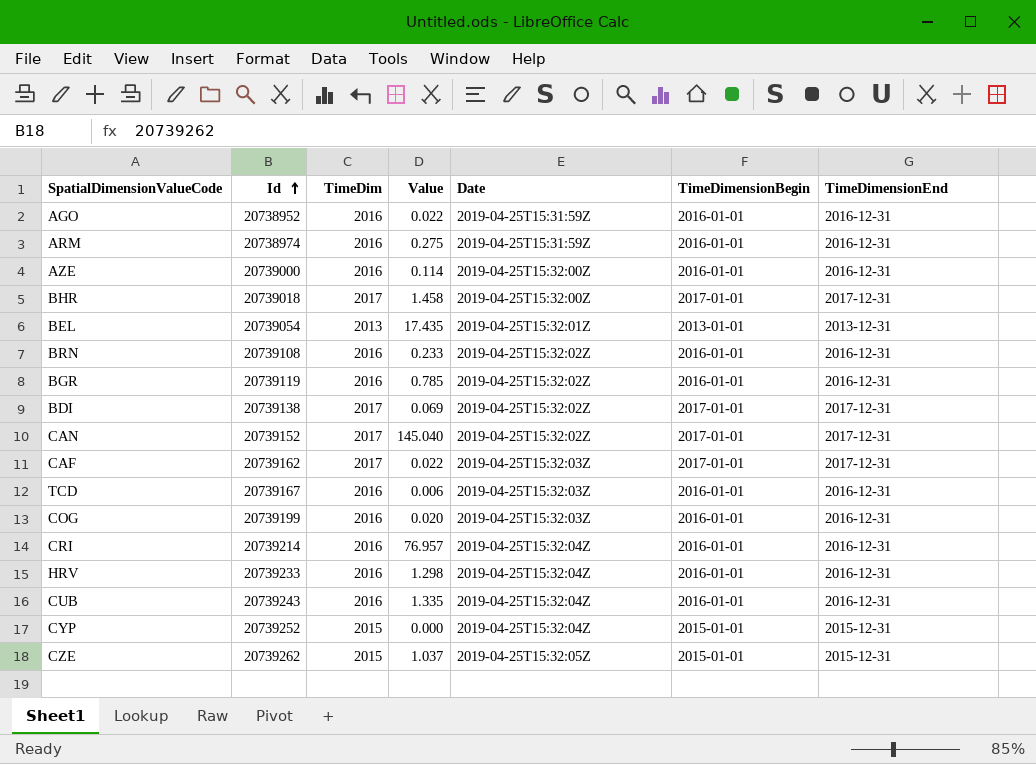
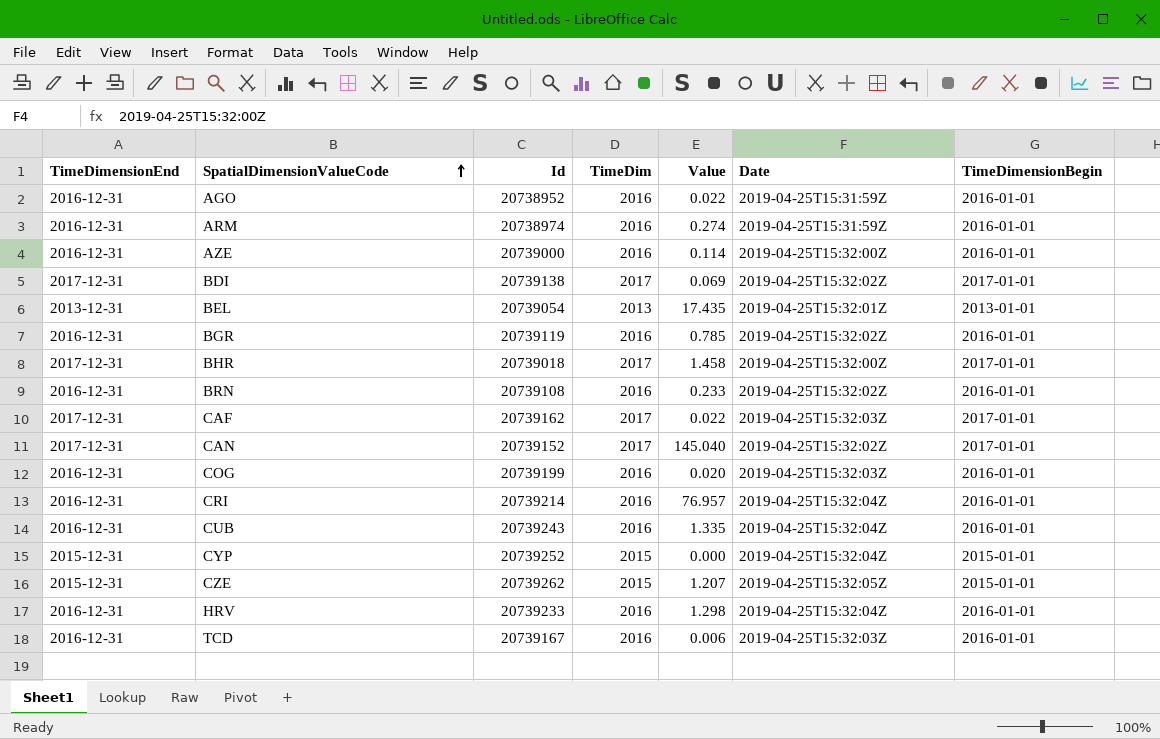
row order: Id ascending -> SpatialDimensionValueCode ascending
column TimeDimensionEnd | position: 7 -> 1
ARM | Value: 0.275 -> 0.274
CZE | Value: 1.037 -> 1.207

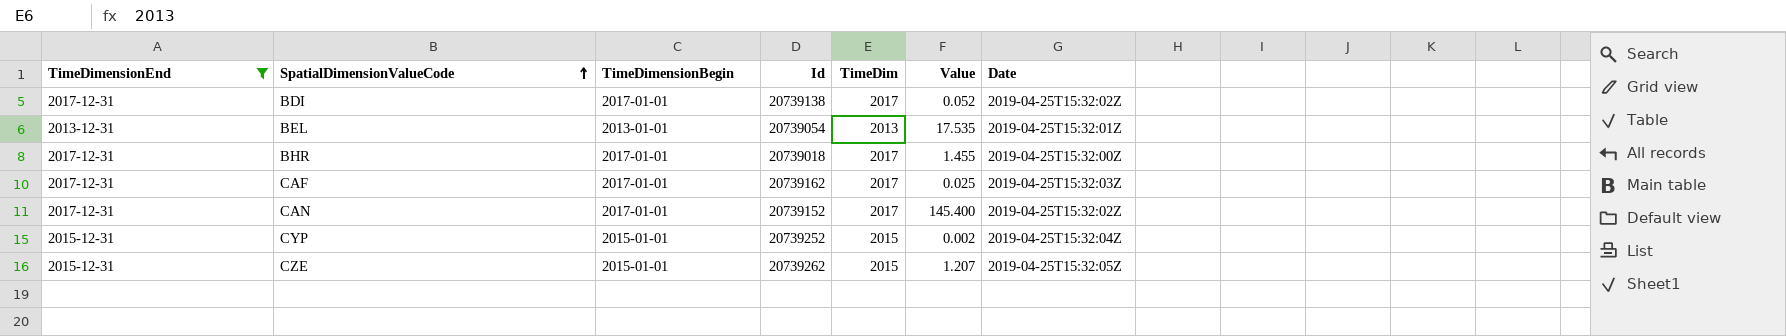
filter: none -> TimeDimensionEnd != 2016-12-31
column TimeDimensionBegin | position: 7 -> 3
BDI | Value: 0.069 -> 0.052
BEL | Value: 17.435 -> 17.535
BHR | Value: 1.458 -> 1.455
CAF | Value: 0.022 -> 0.025
CAN | Value: 145.040 -> 145.400
CYP | Value: 0.000 -> 0.002

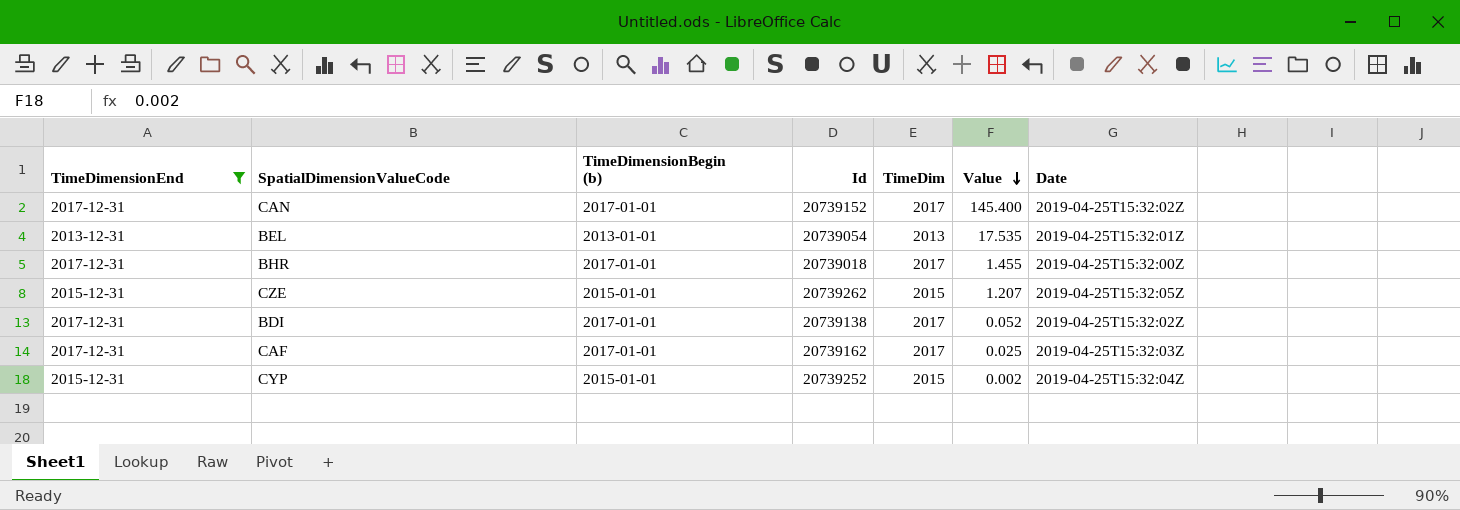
row order: SpatialDimensionValueCode ascending -> Value descending
column name: TimeDimensionBegin -> TimeDimensionBegin (b)

